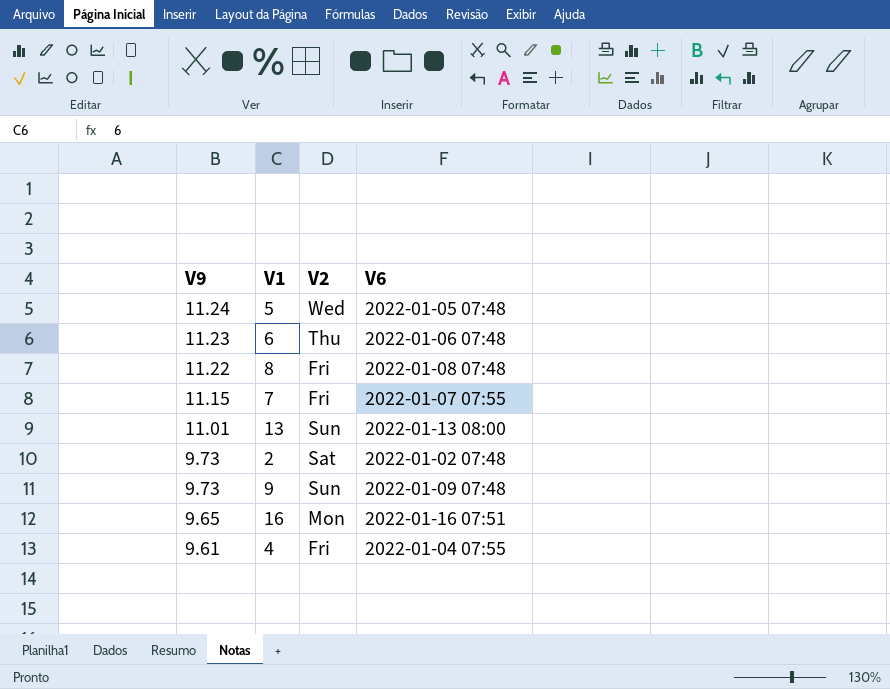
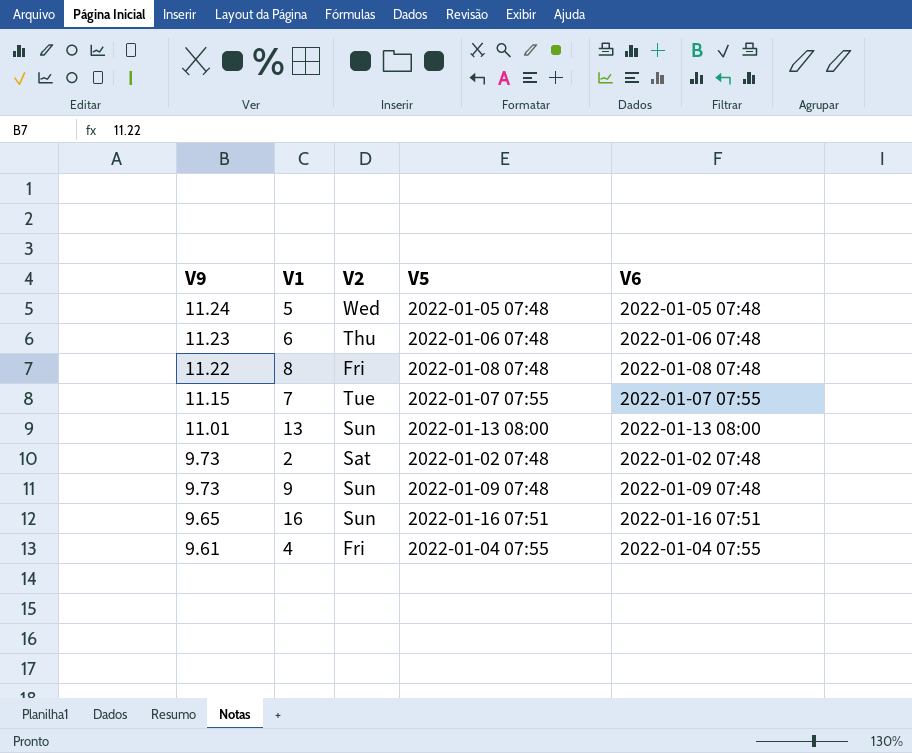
column V5 | position: none -> 4
7 | V2: Fri -> Tue
16 | V2: Mon -> Sun

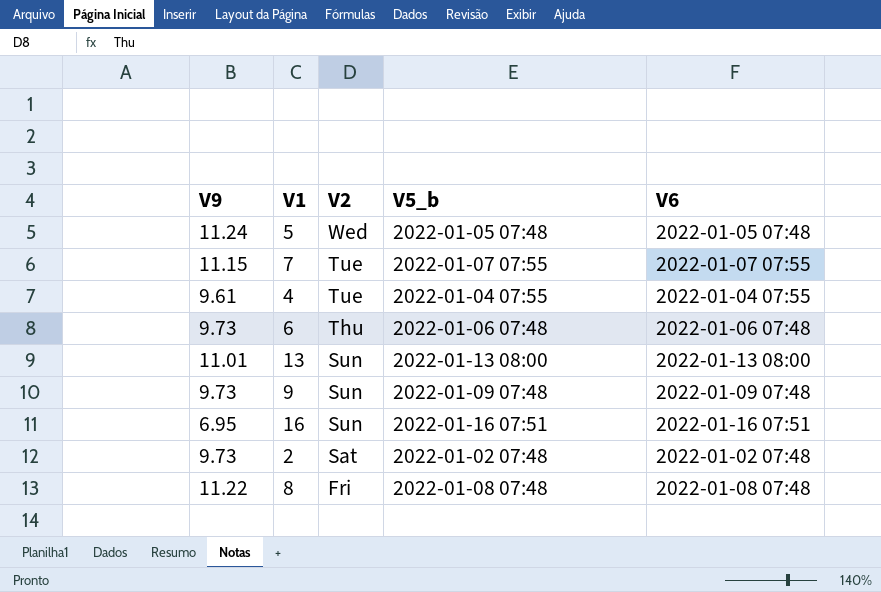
row order: V9 descending -> V2 descending
column name: V5 -> V5_b
4 | V2: Fri -> Tue
6 | V9: 11.23 -> 9.73
16 | V9: 9.65 -> 6.95

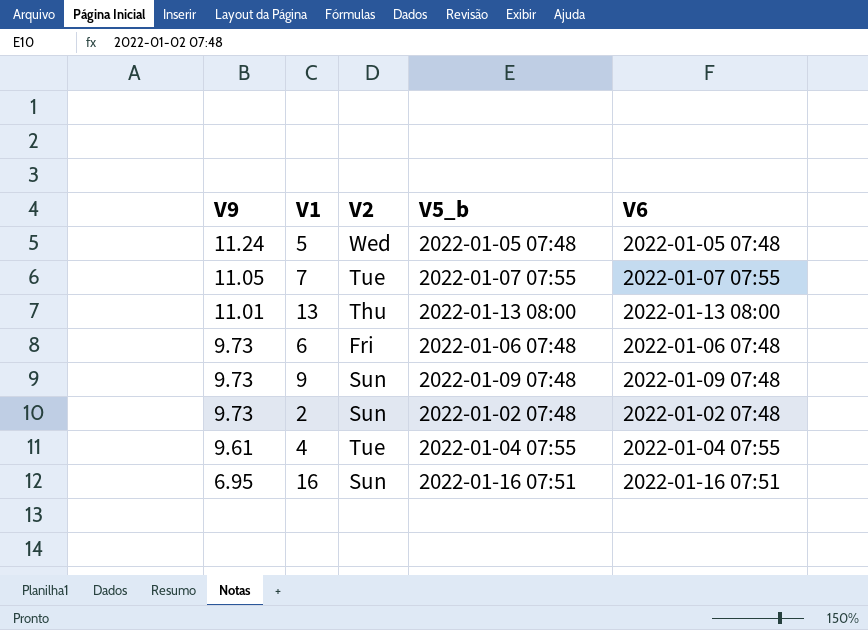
row order: V2 descending -> V9 descending
row 8: 11.22 | Fri | 2022-01-08 07:48 | 2022-01-08 07:48 -> none
7 | V9: 11.15 -> 11.05
13 | V2: Sun -> Thu
6 | V2: Thu -> Fri
2 | V2: Sat -> Sun

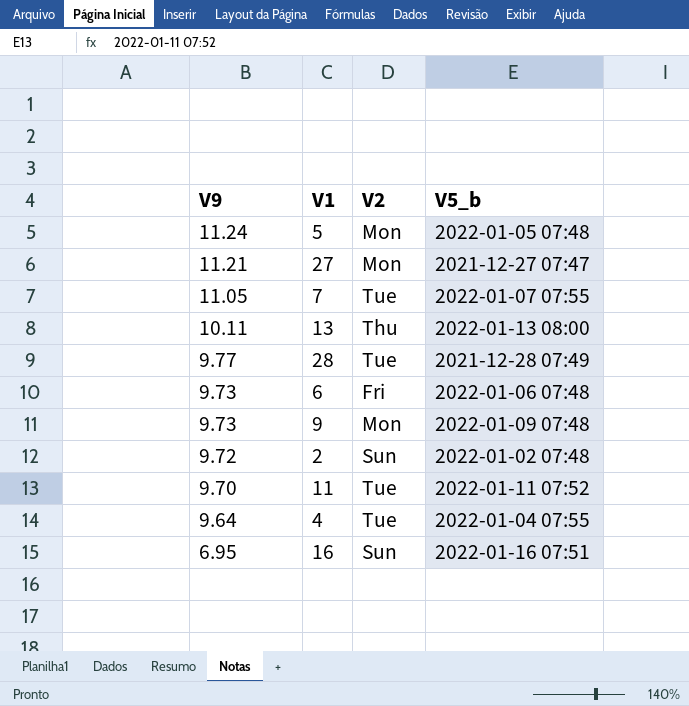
column V6 | position: 5 -> none
5 | V2: Wed -> Mon
row 27: none -> 11.21 | Mon | 2021-12-27 07:47
13 | V9: 11.01 -> 10.11
row 28: none -> 9.77 | Tue | 2021-12-28 07:49
9 | V2: Sun -> Mon
2 | V9: 9.73 -> 9.72
row 11: none -> 9.70 | Tue | 2022-01-11 07:52
4 | V9: 9.61 -> 9.64

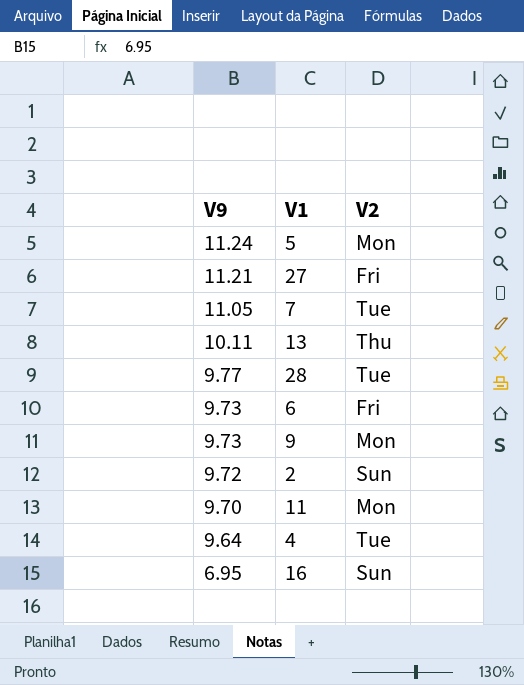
column V5_b | position: 4 -> none
27 | V2: Mon -> Fri
11 | V2: Tue -> Mon

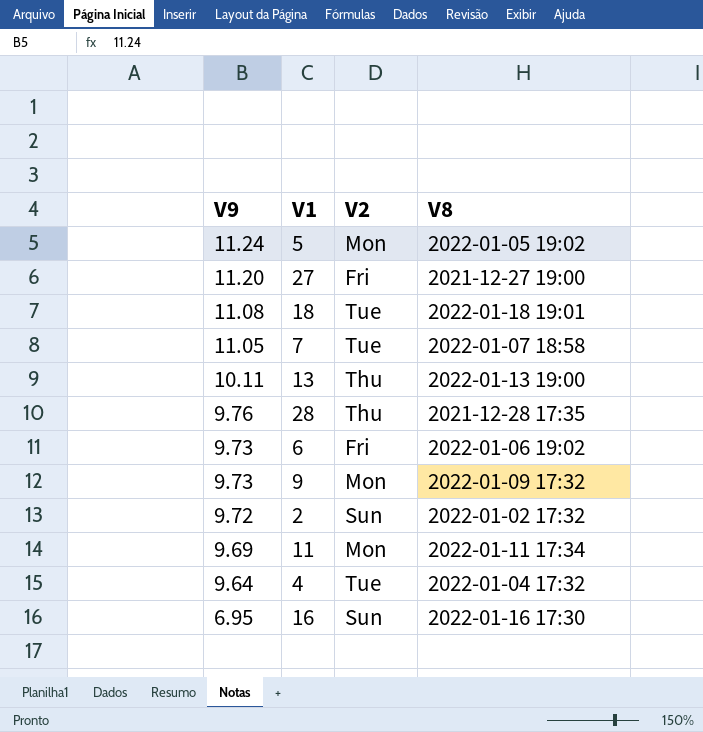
column V8 | position: none -> 4
27 | V9: 11.21 -> 11.20
row 18: none -> 11.08 | Tue | 2022-01-18 19:01
28 | V9: 9.77 -> 9.76
28 | V2: Tue -> Thu
11 | V9: 9.70 -> 9.69

